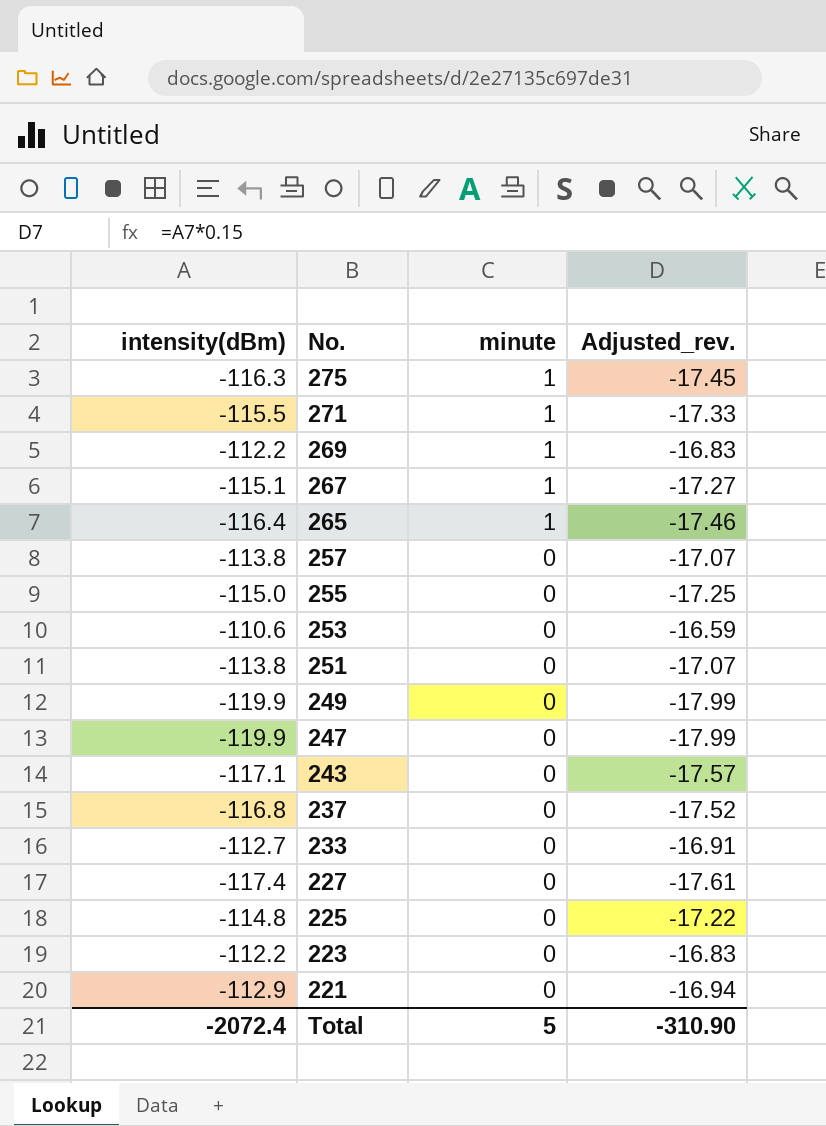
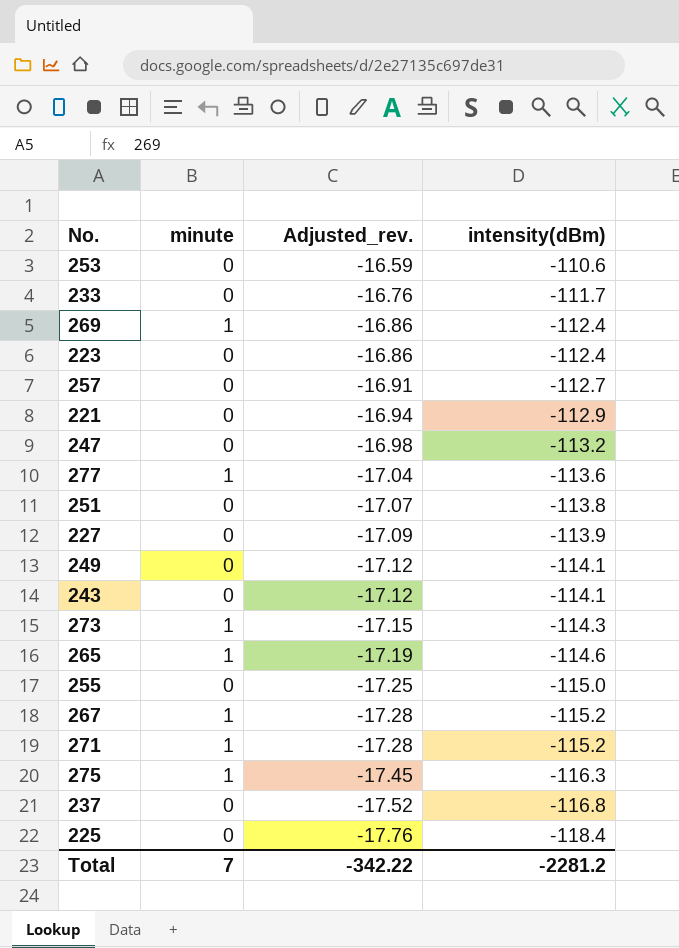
row order: No. descending -> Adjusted_rev. descending
column intensity(dBm) | position: 1 -> 4
233 | Adjusted_rev.: -16.91 -> -16.76
233 | intensity(dBm): -112.7 -> -111.7
269 | Adjusted_rev.: -16.83 -> -16.86
269 | intensity(dBm): -112.2 -> -112.4
223 | Adjusted_rev.: -16.83 -> -16.86
223 | intensity(dBm): -112.2 -> -112.4
257 | Adjusted_rev.: -17.07 -> -16.91
257 | intensity(dBm): -113.8 -> -112.7
247 | Adjusted_rev.: -17.99 -> -16.98
247 | intensity(dBm): -119.9 -> -113.2
row 277: none -> 1 | -17.04 | -113.6
227 | Adjusted_rev.: -17.61 -> -17.09
227 | intensity(dBm): -117.4 -> -113.9
249 | Adjusted_rev.: -17.99 -> -17.12
249 | intensity(dBm): -119.9 -> -114.1
243 | Adjusted_rev.: -17.57 -> -17.12
243 | intensity(dBm): -117.1 -> -114.1
row 273: none -> 1 | -17.15 | -114.3
265 | Adjusted_rev.: -17.46 -> -17.19
265 | intensity(dBm): -116.4 -> -114.6
267 | Adjusted_rev.: -17.27 -> -17.28
267 | intensity(dBm): -115.1 -> -115.2
271 | Adjusted_rev.: -17.33 -> -17.28
271 | intensity(dBm): -115.5 -> -115.2
225 | Adjusted_rev.: -17.22 -> -17.76
225 | intensity(dBm): -114.8 -> -118.4
Total | minute: 5 -> 7
Total | Adjusted_rev.: -310.90 -> -342.22
Total | intensity(dBm): -2072.4 -> -2281.2

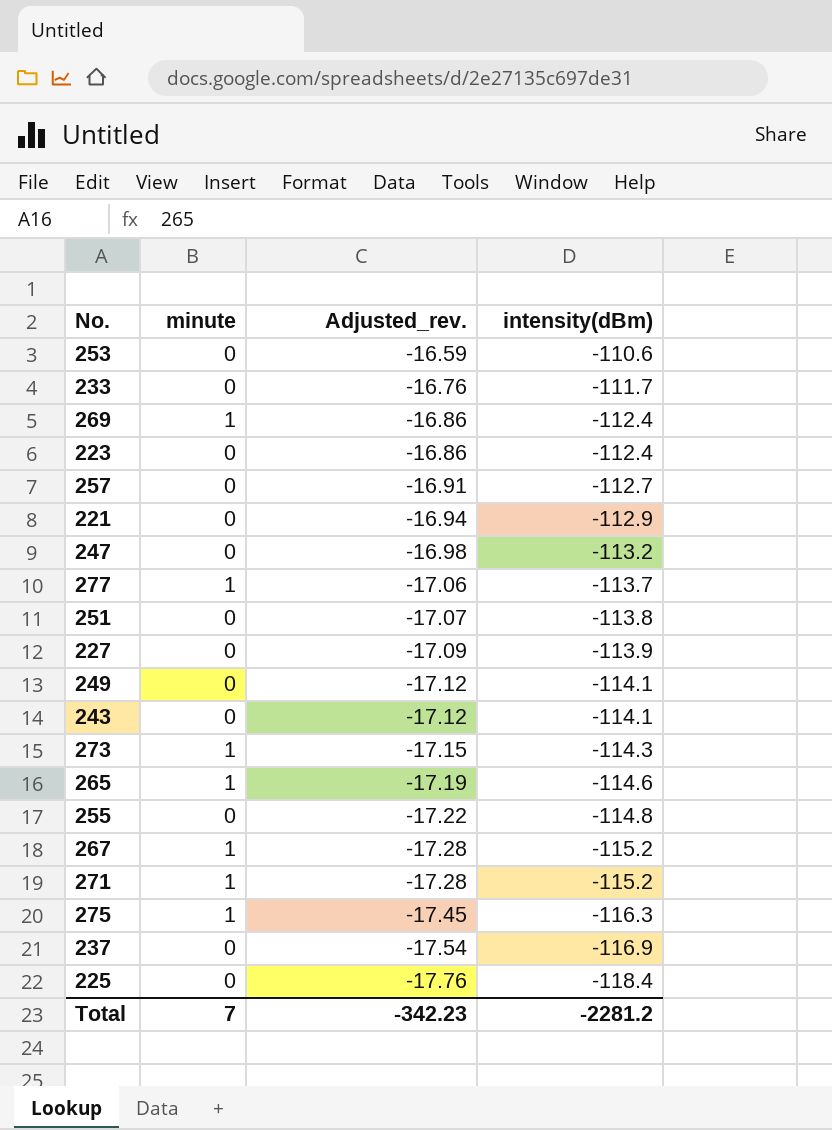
277 | Adjusted_rev.: -17.04 -> -17.06
277 | intensity(dBm): -113.6 -> -113.7
255 | Adjusted_rev.: -17.25 -> -17.22
255 | intensity(dBm): -115.0 -> -114.8
237 | Adjusted_rev.: -17.52 -> -17.54
237 | intensity(dBm): -116.8 -> -116.9
Total | Adjusted_rev.: -342.22 -> -342.23

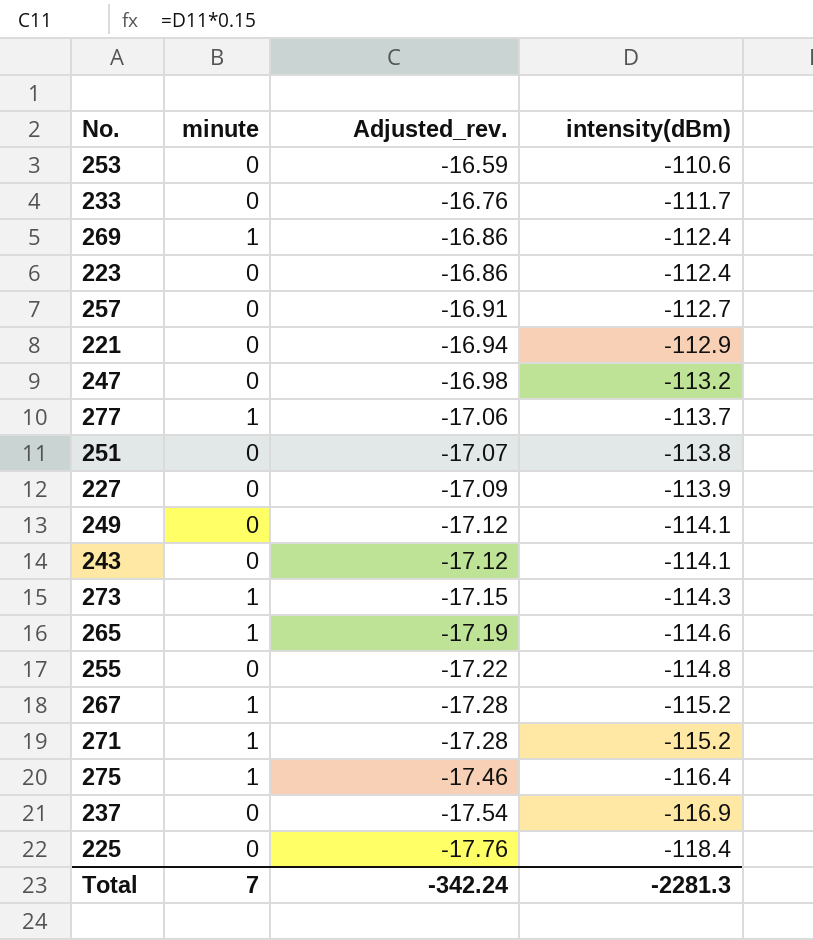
275 | Adjusted_rev.: -17.45 -> -17.46
275 | intensity(dBm): -116.3 -> -116.4
Total | Adjusted_rev.: -342.23 -> -342.24
Total | intensity(dBm): -2281.2 -> -2281.3

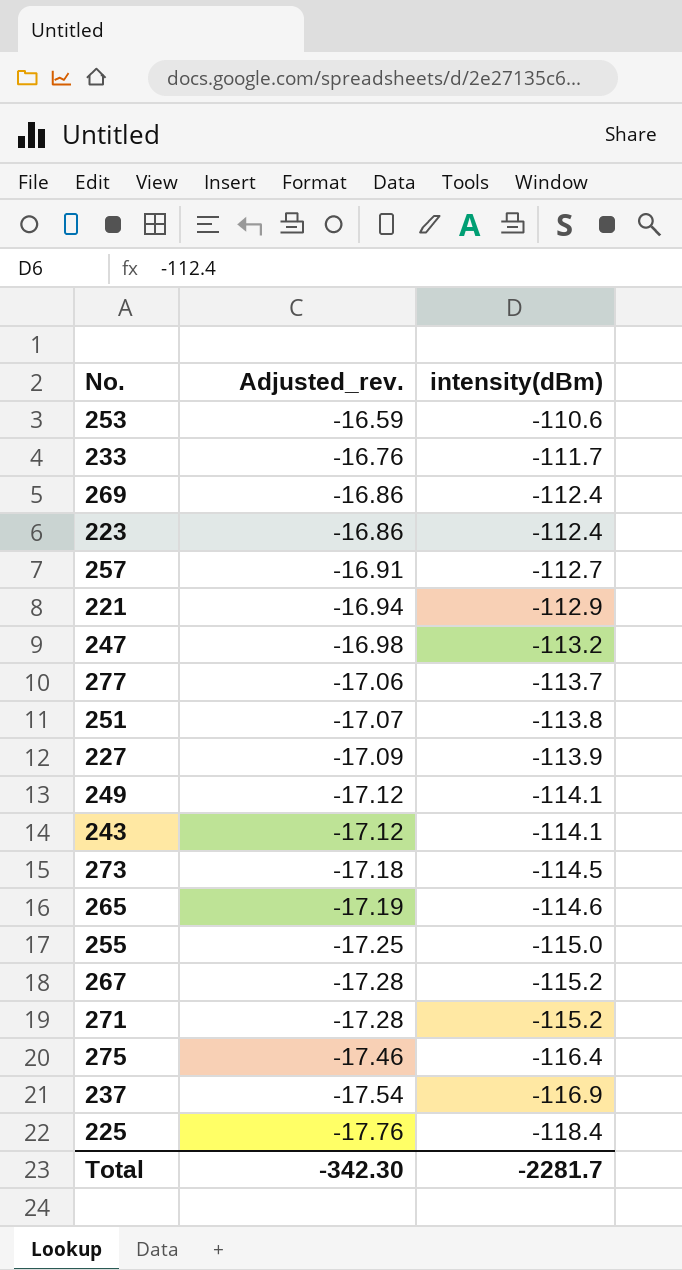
column minute | position: 2 -> none
273 | Adjusted_rev.: -17.15 -> -17.18
273 | intensity(dBm): -114.3 -> -114.5
255 | Adjusted_rev.: -17.22 -> -17.25
255 | intensity(dBm): -114.8 -> -115.0
Total | Adjusted_rev.: -342.24 -> -342.30
Total | intensity(dBm): -2281.3 -> -2281.7

